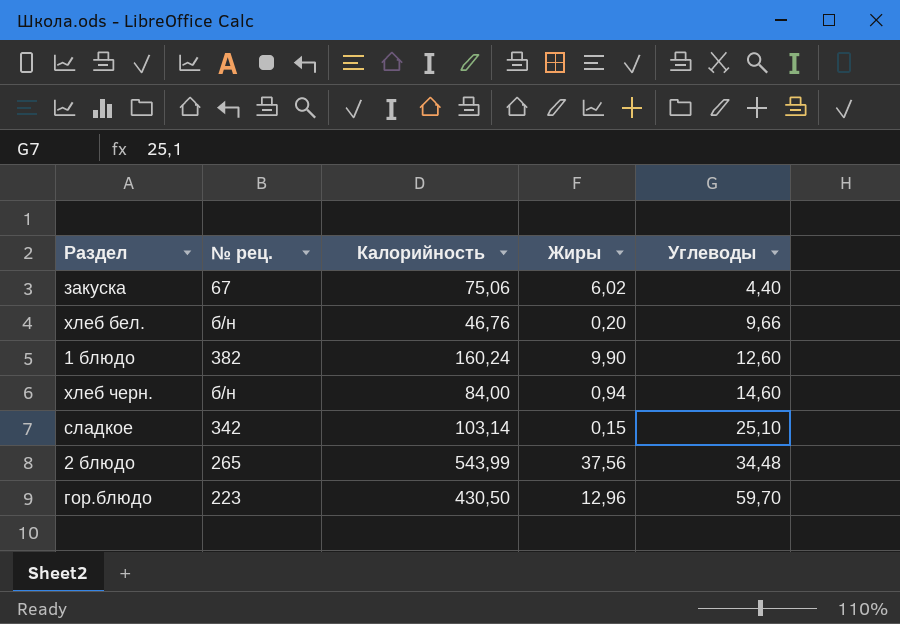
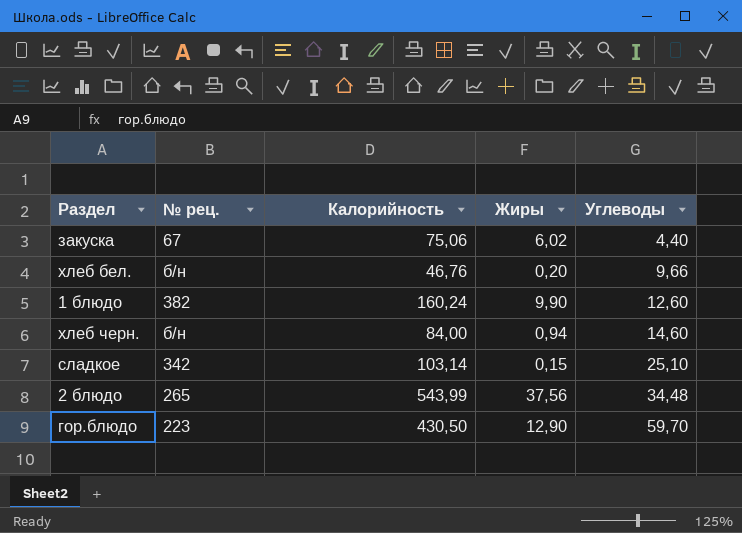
гор.блюдо | Жиры: 12,96 -> 12,90

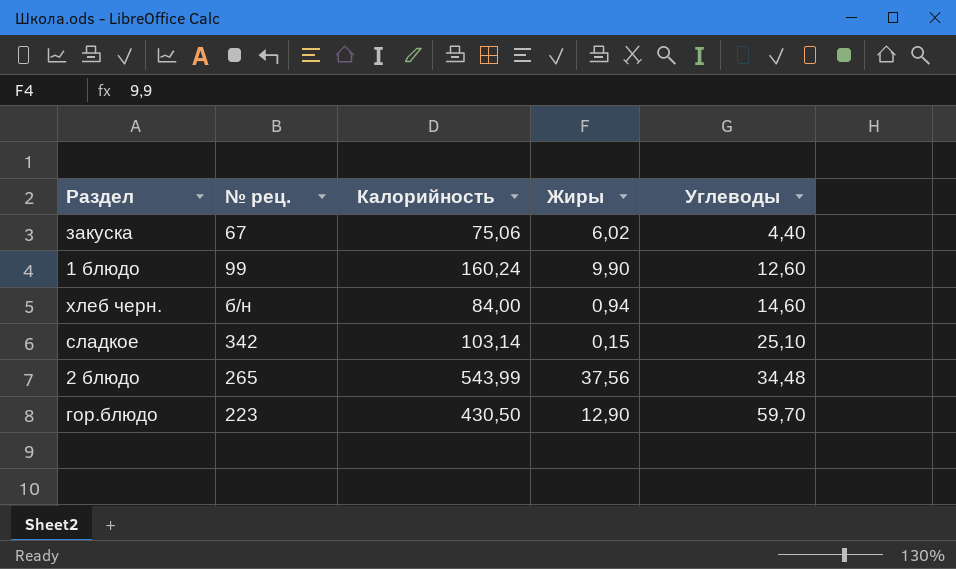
row хлеб бел.: б/н | 46,76 | 0,20 | 9,66 -> none
1 блюдо | № рец.: 382 -> 99

